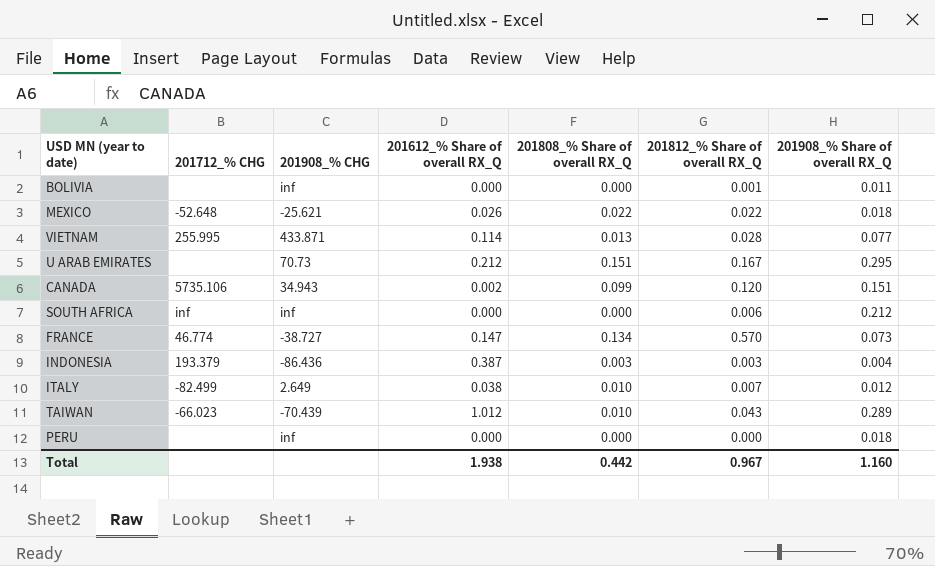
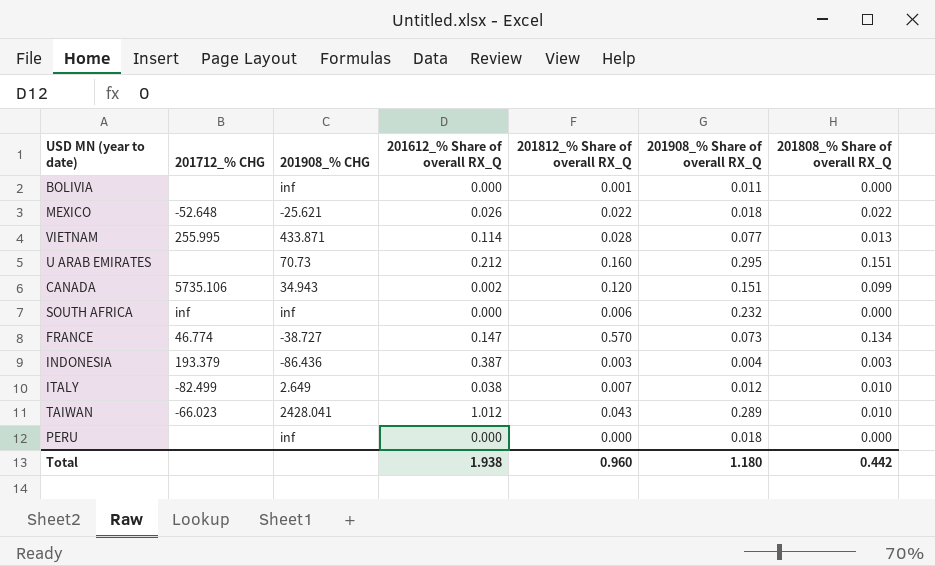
column 201808_% Share of overall RX_Q | position: 5 -> 7
U ARAB EMIRATES | 201812_% Share of overall RX_Q: 0.167 -> 0.160
SOUTH AFRICA | 201908_% Share of overall RX_Q: 0.212 -> 0.232
TAIWAN | 201908_% CHG: -70.439 -> 2428.041
Total | 201812_% Share of overall RX_Q: 0.967 -> 0.960
Total | 201908_% Share of overall RX_Q: 1.160 -> 1.180

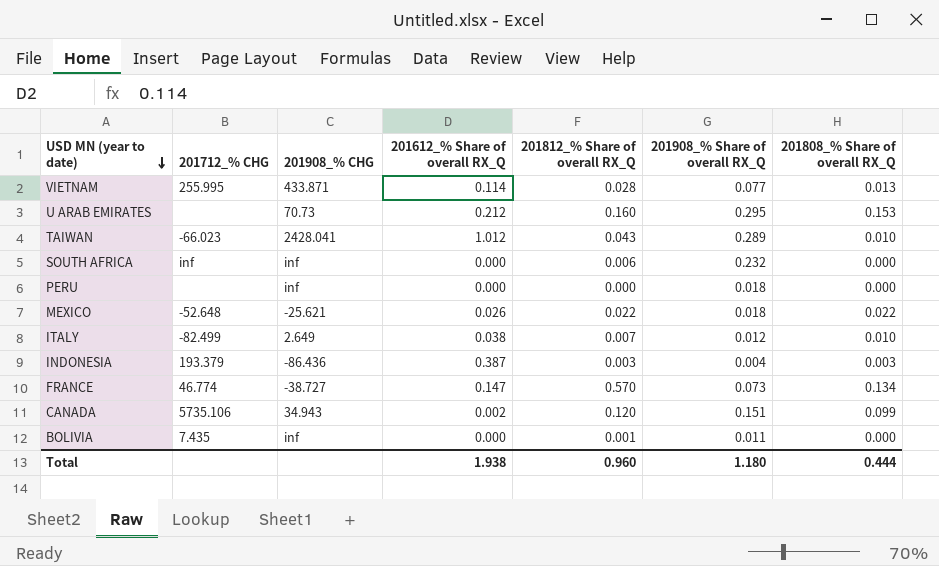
row order: none -> USD MN (year to date) descending
U ARAB EMIRATES | 201808_% Share of overall RX_Q: 0.151 -> 0.153
BOLIVIA | 201712_% CHG: none -> 7.435
Total | 201808_% Share of overall RX_Q: 0.442 -> 0.444

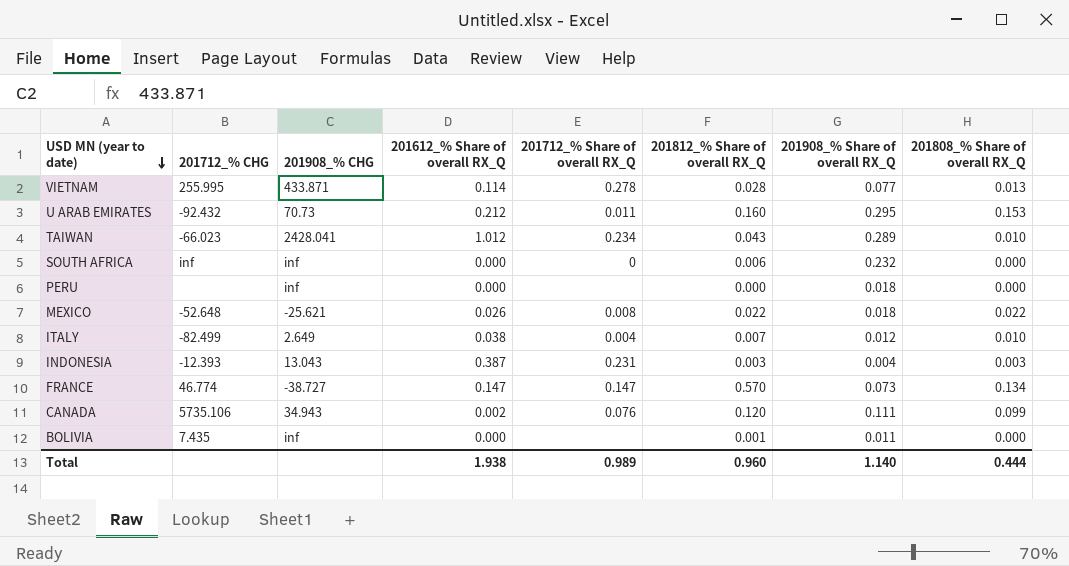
column 201712_% Share of overall RX_Q | position: none -> 5
U ARAB EMIRATES | 201712_% CHG: none -> -92.432
INDONESIA | 201712_% CHG: 193.379 -> -12.393
INDONESIA | 201908_% CHG: -86.436 -> 13.043
CANADA | 201908_% Share of overall RX_Q: 0.151 -> 0.111
Total | 201908_% Share of overall RX_Q: 1.180 -> 1.140

